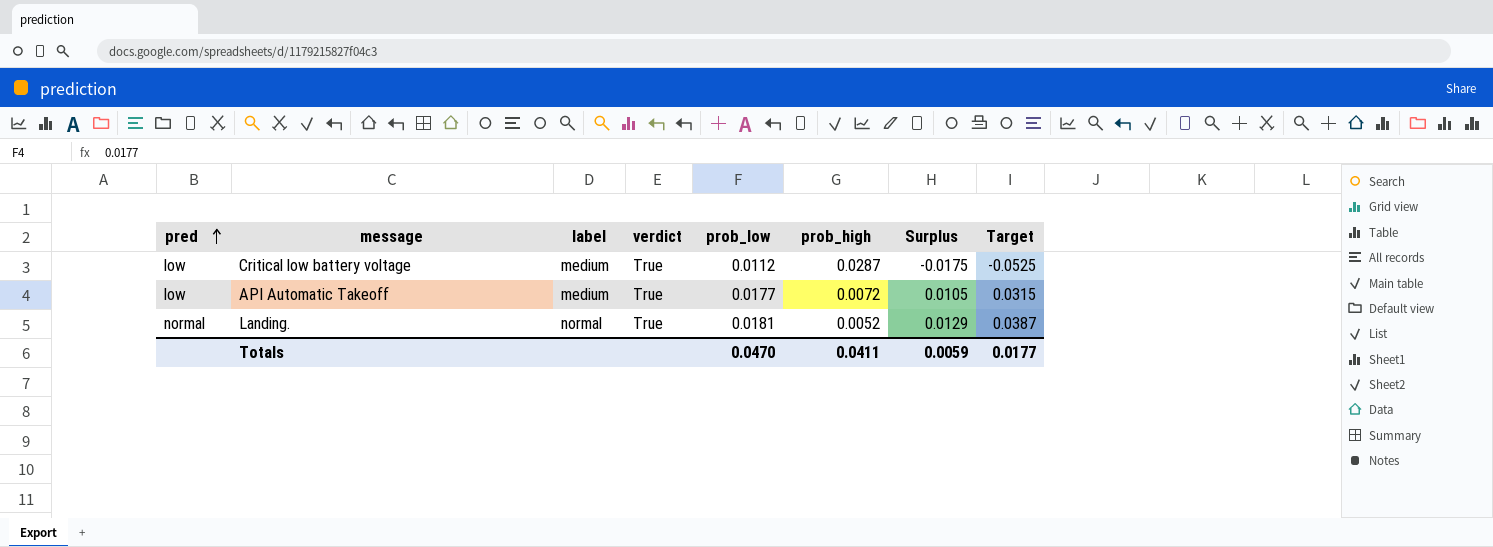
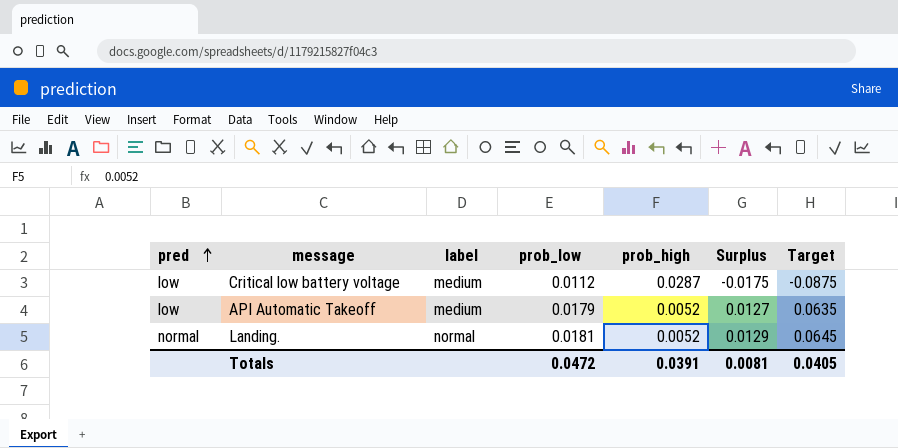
column verdict | position: 4 -> none
column Target | formula: [Surplus] * 3 -> [Surplus] * 5
API Automatic Takeoff | prob_low: 0.0177 -> 0.0179
API Automatic Takeoff | prob_high: 0.0072 -> 0.0052
API Automatic Takeoff | Surplus: 0.0105 -> 0.0127
Totals | prob_low: 0.0470 -> 0.0472
Totals | prob_high: 0.0411 -> 0.0391
Totals | Surplus: 0.0059 -> 0.0081
Totals | Target: 0.0177 -> 0.0405

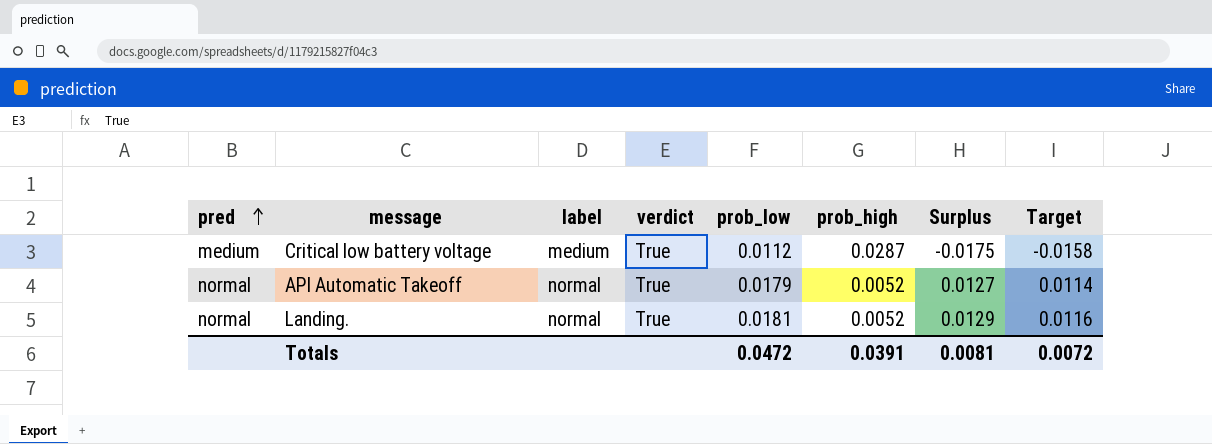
column verdict | position: none -> 4
column Target | formula: [Surplus] * 5 -> [Surplus] * 0.9
Critical low battery voltage | pred: low -> medium
API Automatic Takeoff | pred: low -> normal
API Automatic Takeoff | label: medium -> normal
Totals | Target: 0.0405 -> 0.0072

